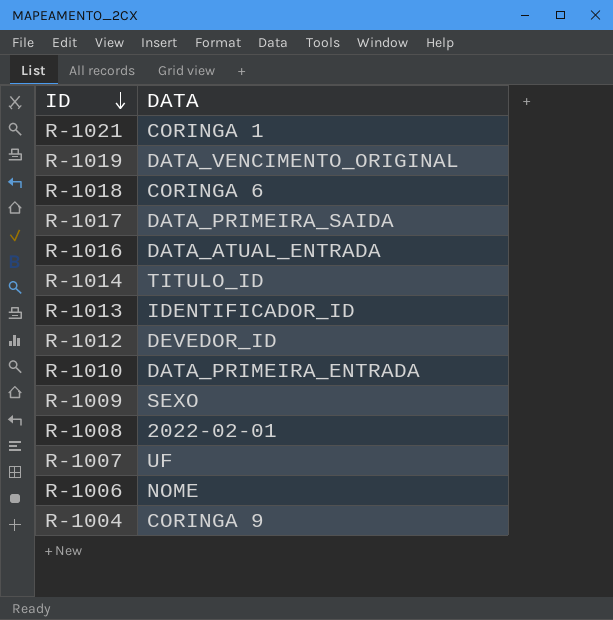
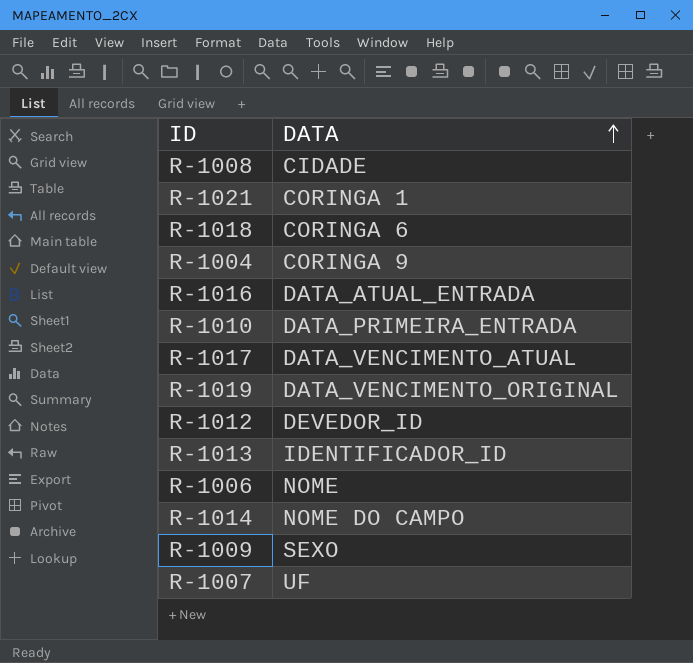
row order: ID descending -> DATA ascending
R-1008 | DATA: 2022-02-01 -> CIDADE
R-1017 | DATA: DATA_PRIMEIRA_SAIDA -> DATA_VENCIMENTO_ATUAL
R-1014 | DATA: TITULO_ID -> NOME DO CAMPO

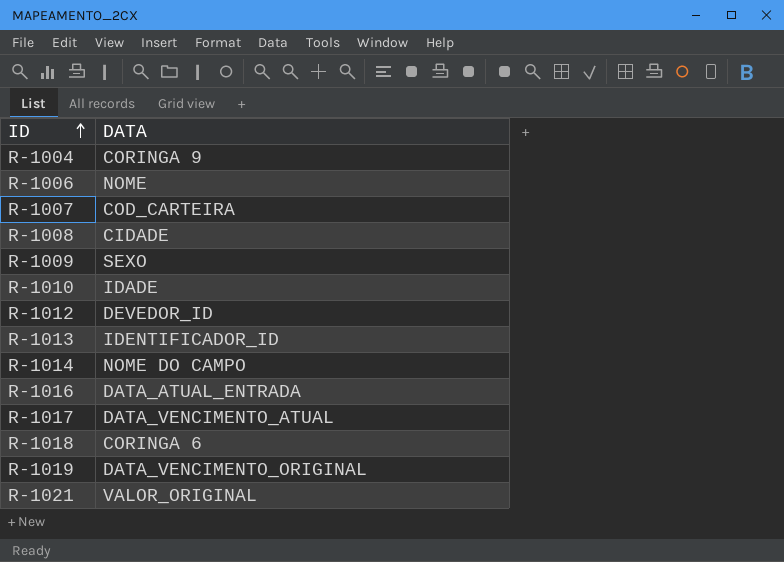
row order: DATA ascending -> ID ascending
R-1007 | DATA: UF -> COD_CARTEIRA
R-1010 | DATA: DATA_PRIMEIRA_ENTRADA -> IDADE
R-1021 | DATA: CORINGA 1 -> VALOR_ORIGINAL

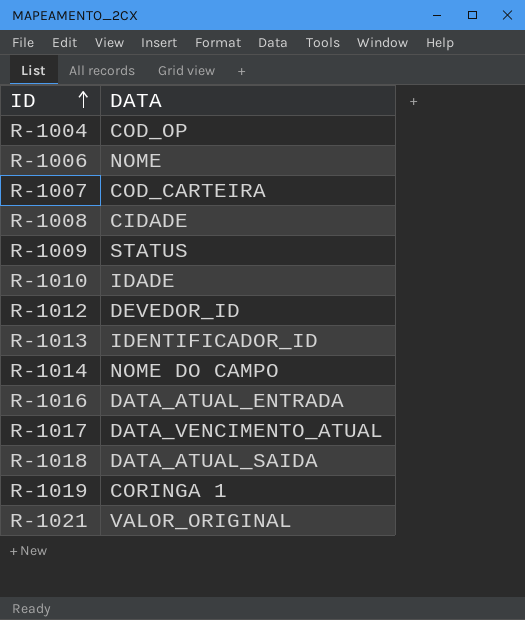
R-1004 | DATA: CORINGA 9 -> COD_OP
R-1009 | DATA: SEXO -> STATUS
R-1018 | DATA: CORINGA 6 -> DATA_ATUAL_SAIDA
R-1019 | DATA: DATA_VENCIMENTO_ORIGINAL -> CORINGA 1

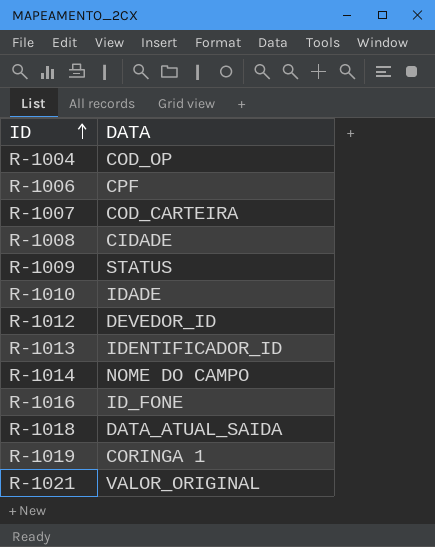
row R-1017: DATA_VENCIMENTO_ATUAL -> none
R-1006 | DATA: NOME -> CPF
R-1016 | DATA: DATA_ATUAL_ENTRADA -> ID_FONE

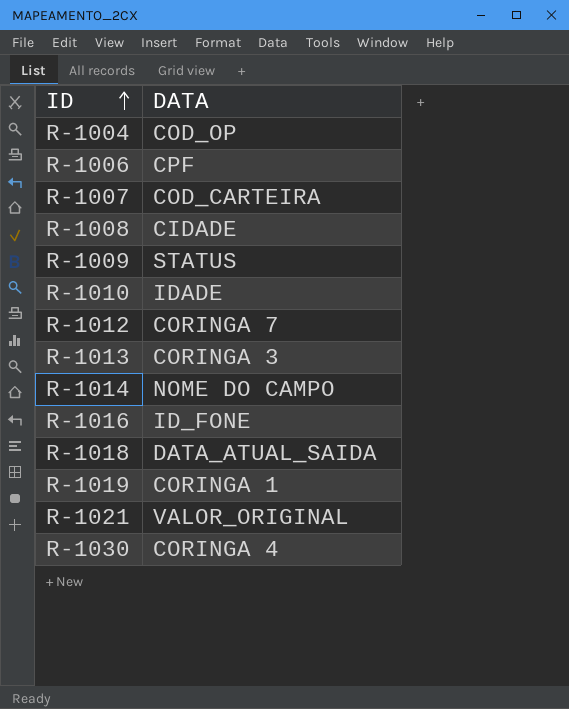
R-1012 | DATA: DEVEDOR_ID -> CORINGA 7
R-1013 | DATA: IDENTIFICADOR_ID -> CORINGA 3
row R-1030: none -> CORINGA 4

